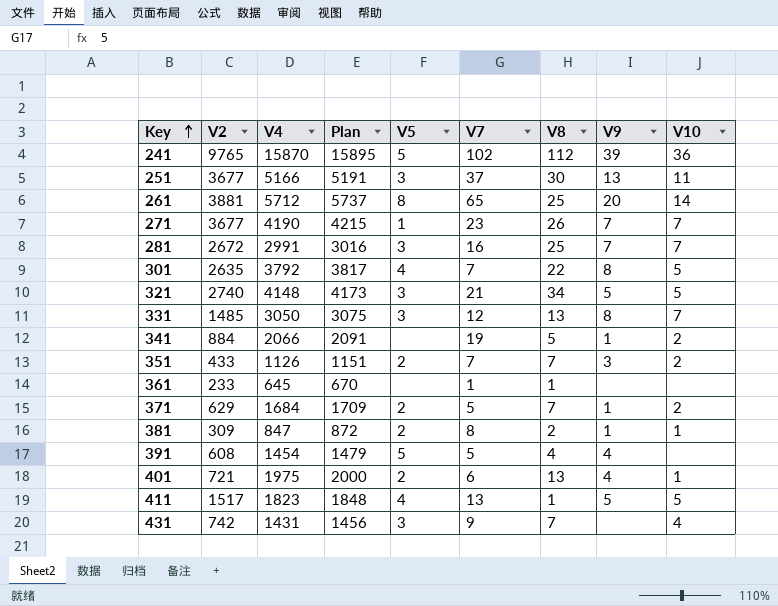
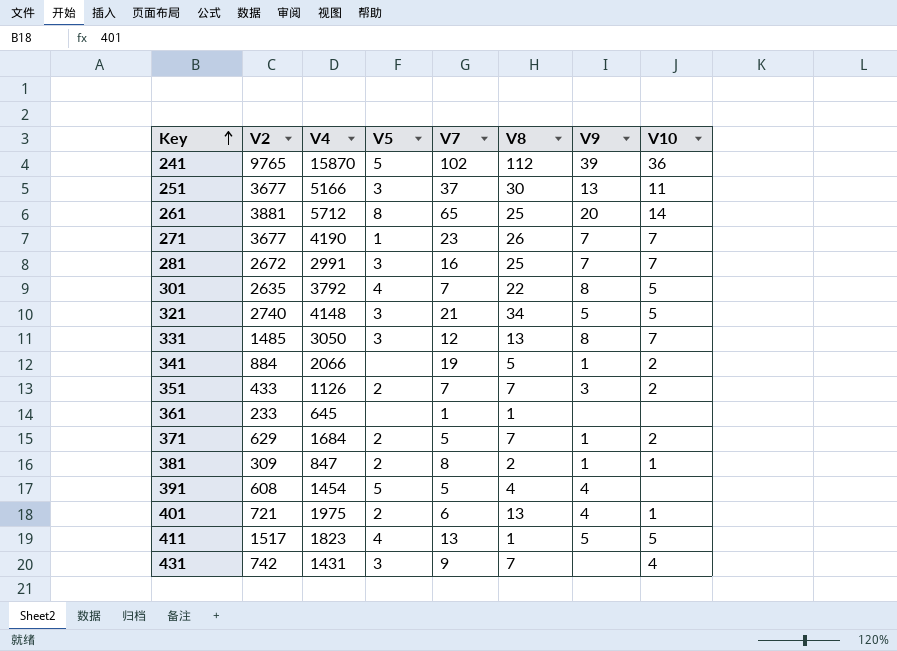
column Plan | formula: [V4] + 25 -> none

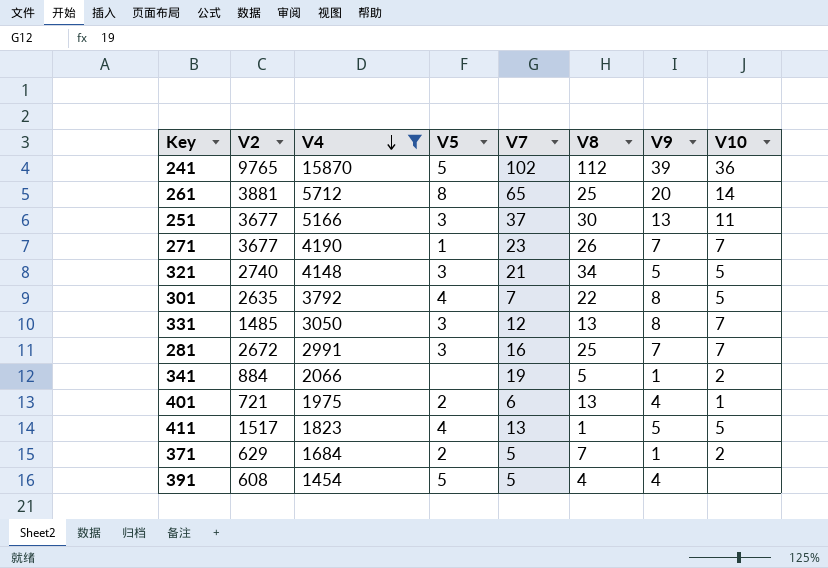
filter: none -> V4 >= 1454
row order: Key ascending -> V4 descending

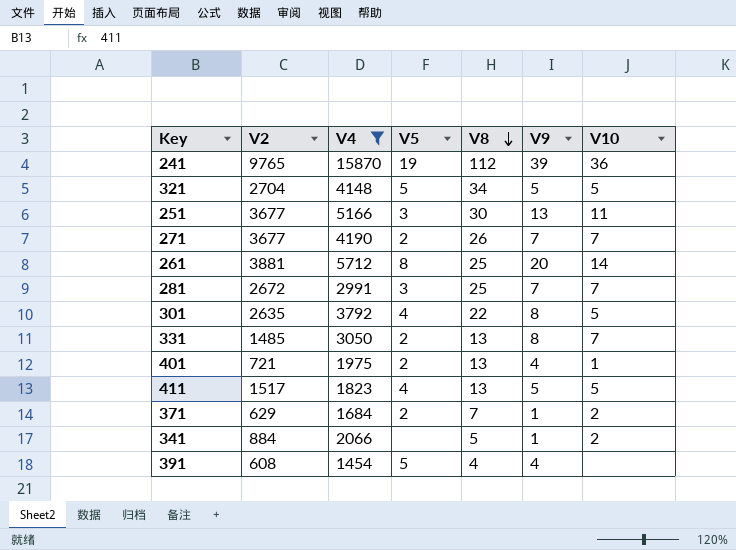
row order: V4 descending -> V8 descending
column V7 | position: 5 -> none
241 | V5: 5 -> 19
321 | V2: 2740 -> 2704
321 | V5: 3 -> 5
271 | V5: 1 -> 2
331 | V5: 3 -> 2
411 | V8: 1 -> 13

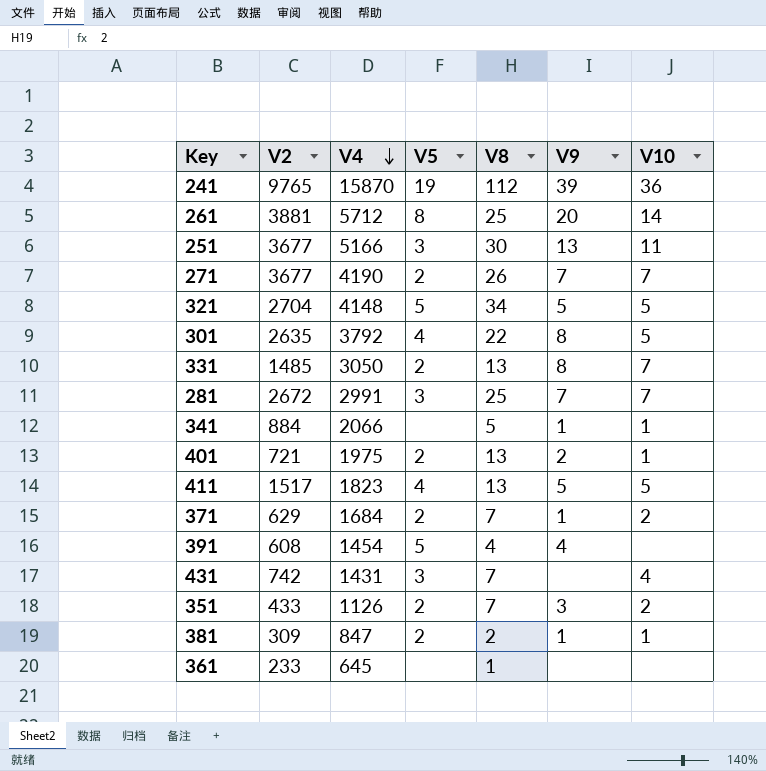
filter: V4 >= 1454 -> none
row order: V8 descending -> V4 descending
341 | V10: 2 -> 1
401 | V9: 4 -> 2

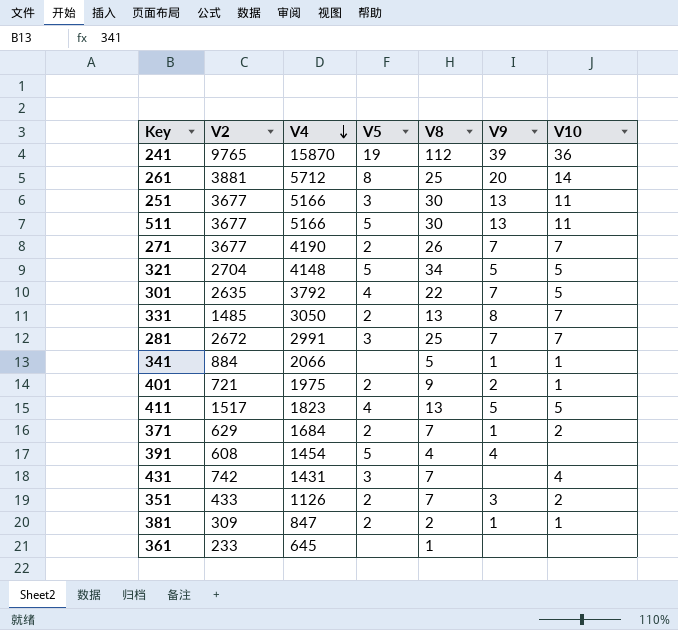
row 511: none -> 3677 | 5166 | 5 | 30 | 13 | 11
301 | V9: 8 -> 7
401 | V8: 13 -> 9

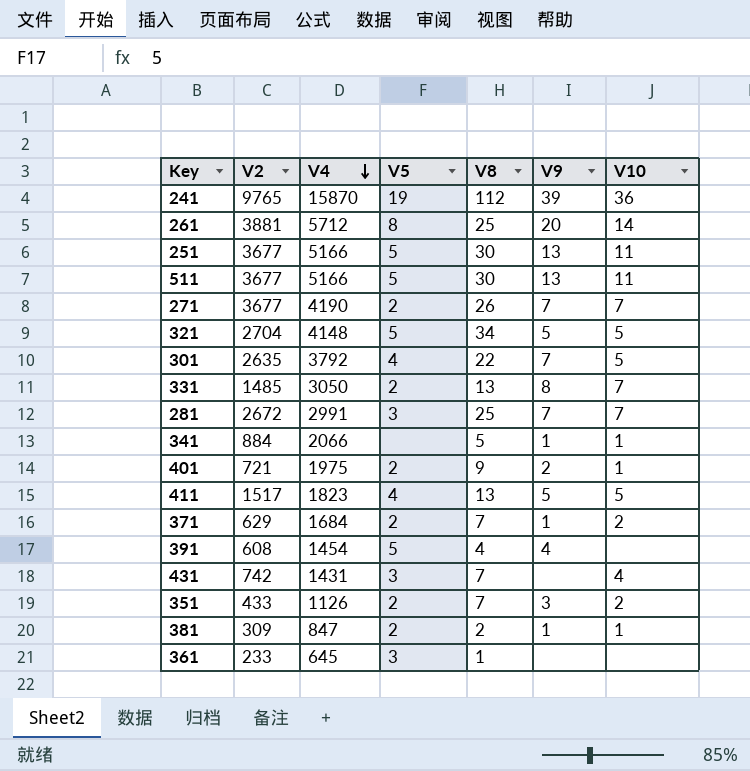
251 | V5: 3 -> 5
361 | V5: none -> 3

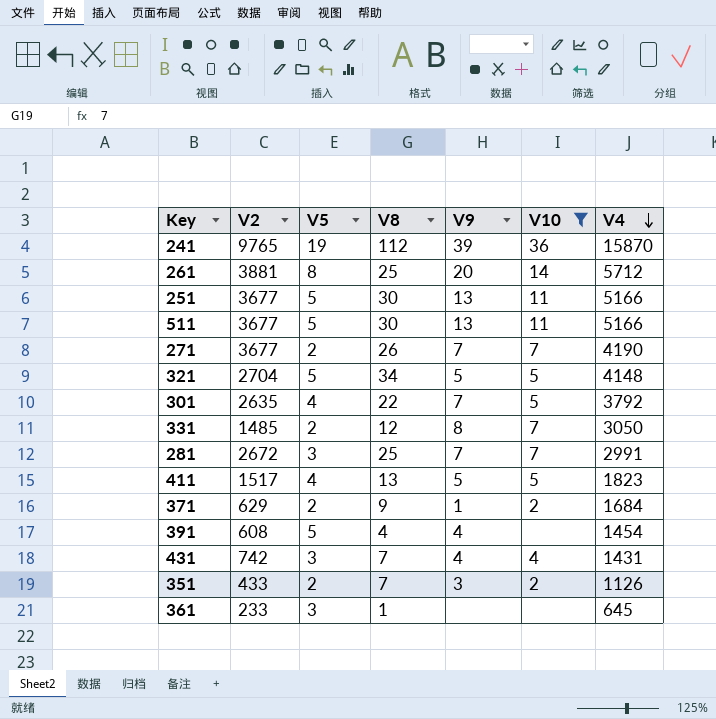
filter: none -> V10 != 1
column V4 | position: 3 -> 7
331 | V8: 13 -> 12
371 | V8: 7 -> 9
431 | V9: none -> 4

